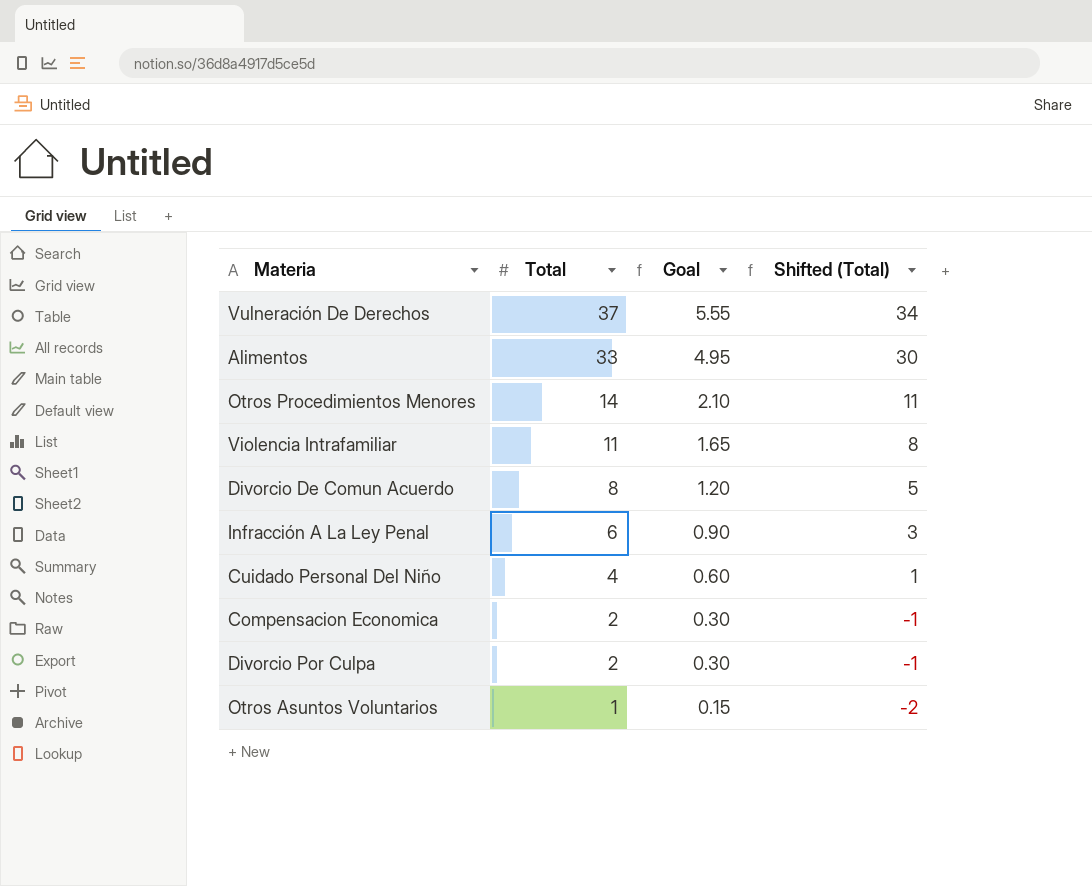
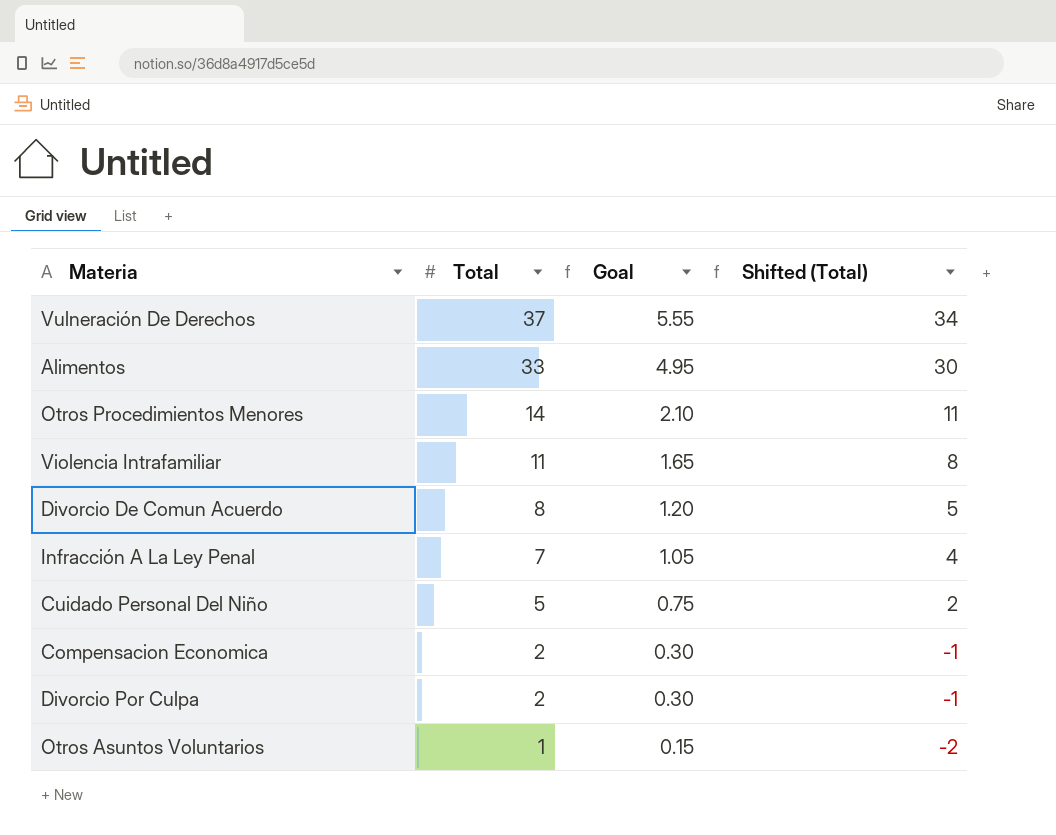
Infracción A La Ley Penal | Total: 6 -> 7
Infracción A La Ley Penal | Goal: 0.90 -> 1.05
Infracción A La Ley Penal | Shifted (Total): 3 -> 4
Cuidado Personal Del Niño | Total: 4 -> 5
Cuidado Personal Del Niño | Goal: 0.60 -> 0.75
Cuidado Personal Del Niño | Shifted (Total): 1 -> 2

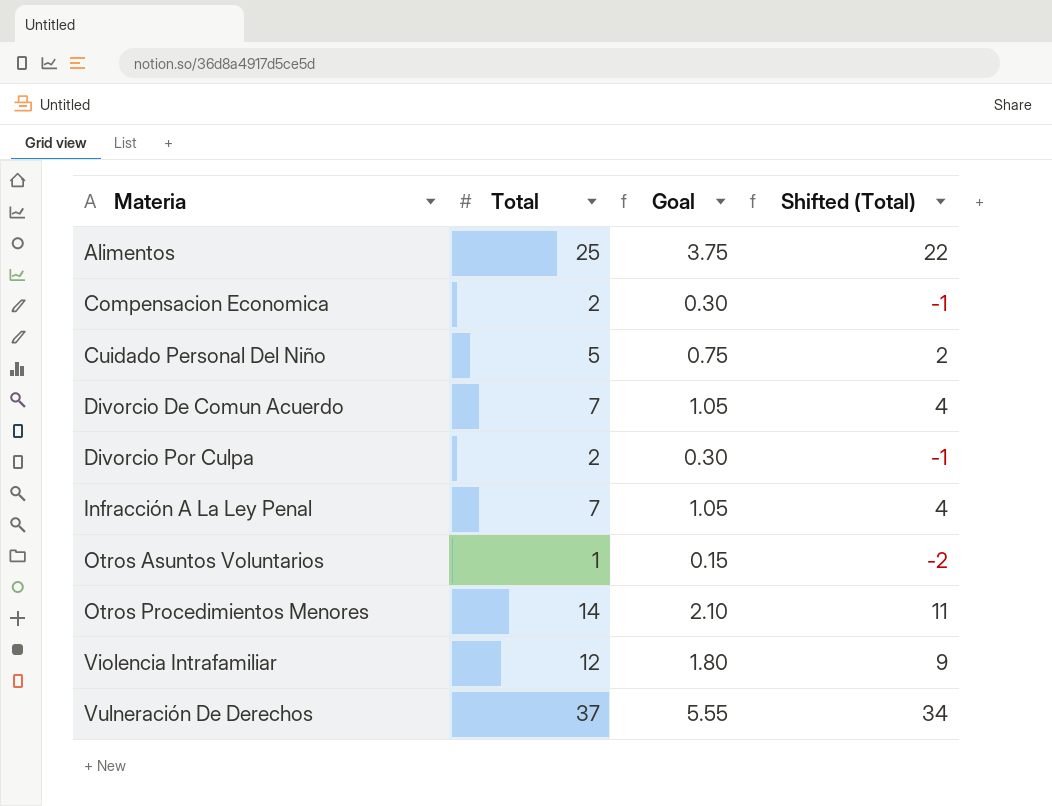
row order: Total descending -> Materia ascending
Alimentos | Total: 33 -> 25
Alimentos | Goal: 4.95 -> 3.75
Alimentos | Shifted (Total): 30 -> 22
Divorcio De Comun Acuerdo | Total: 8 -> 7
Divorcio De Comun Acuerdo | Goal: 1.20 -> 1.05
Divorcio De Comun Acuerdo | Shifted (Total): 5 -> 4
Violencia Intrafamiliar | Total: 11 -> 12
Violencia Intrafamiliar | Goal: 1.65 -> 1.80
Violencia Intrafamiliar | Shifted (Total): 8 -> 9

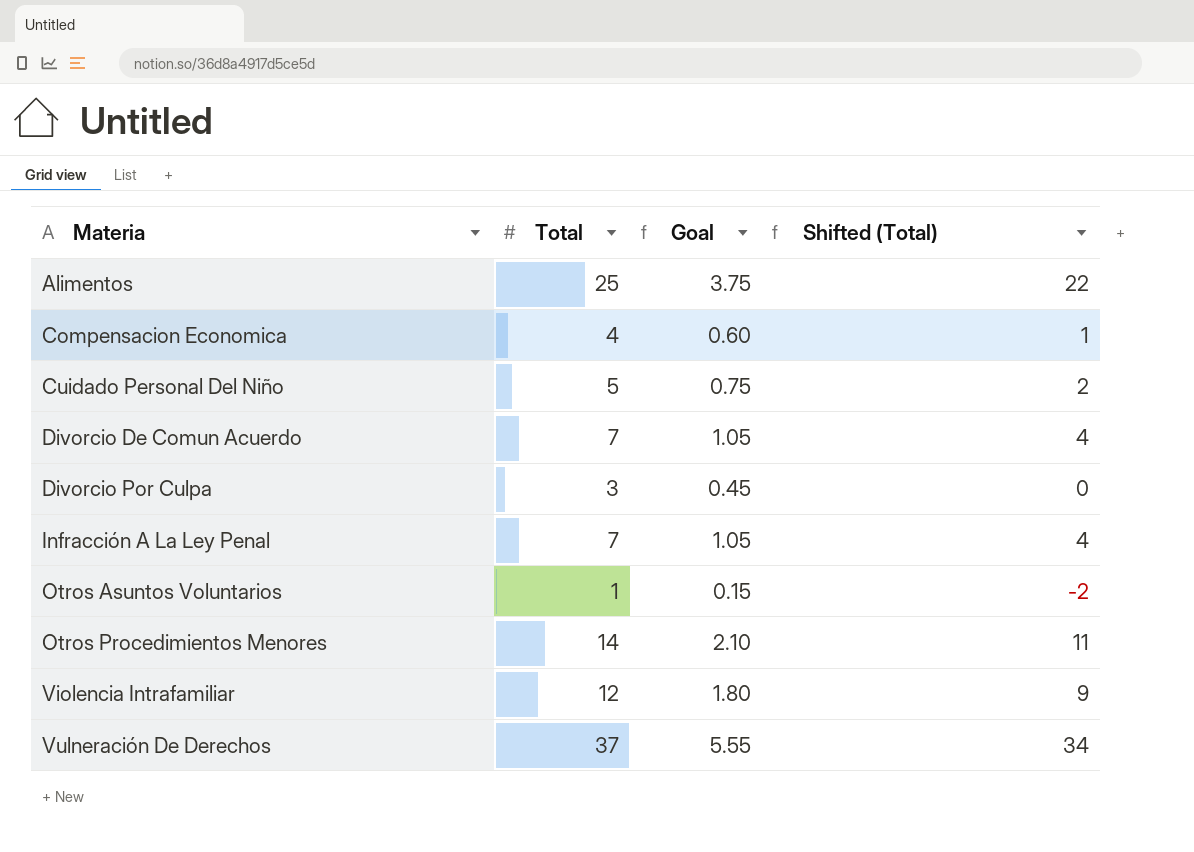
Compensacion Economica | Total: 2 -> 4
Compensacion Economica | Goal: 0.30 -> 0.60
Compensacion Economica | Shifted (Total): -1 -> 1
Divorcio Por Culpa | Total: 2 -> 3
Divorcio Por Culpa | Goal: 0.30 -> 0.45
Divorcio Por Culpa | Shifted (Total): -1 -> 0

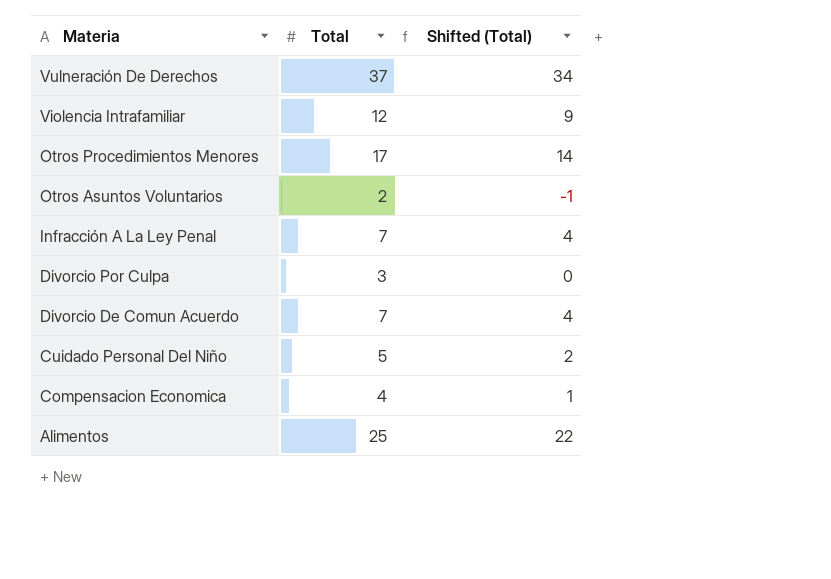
row order: Materia ascending -> Materia descending
column Goal | formula: [Total] * 0.15 -> none
Otros Procedimientos Menores | Total: 14 -> 17
Otros Procedimientos Menores | Shifted (Total): 11 -> 14
Otros Asuntos Voluntarios | Total: 1 -> 2
Otros Asuntos Voluntarios | Shifted (Total): -2 -> -1

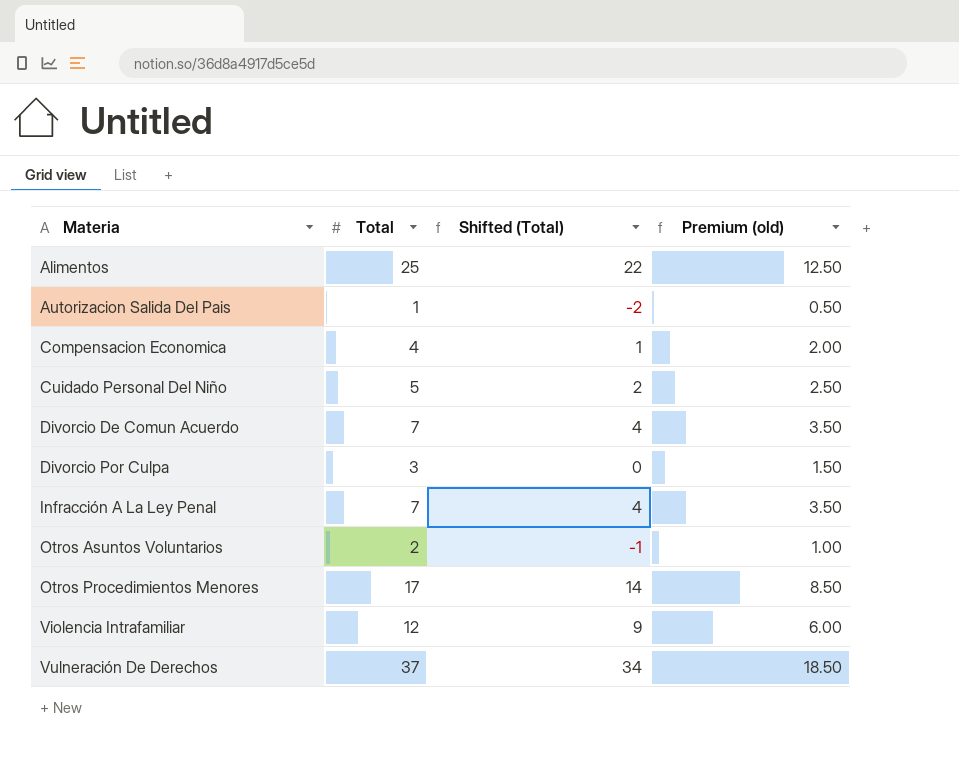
row order: Materia descending -> Materia ascending
column Premium (old) | formula: none -> [Total] * 0.5
row Autorizacion Salida Del Pais: none -> 1 | -2 | 0.50

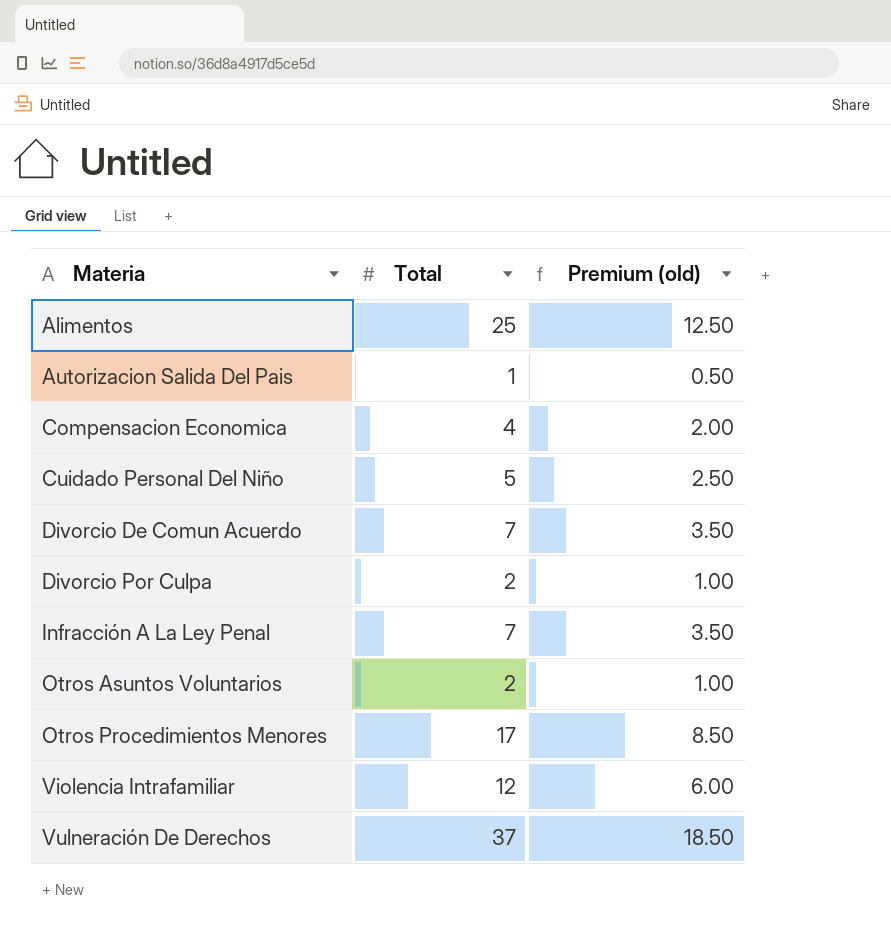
column Shifted (Total) | formula: [Total] - 3 -> none
Divorcio Por Culpa | Total: 3 -> 2
Divorcio Por Culpa | Premium (old): 1.50 -> 1.00

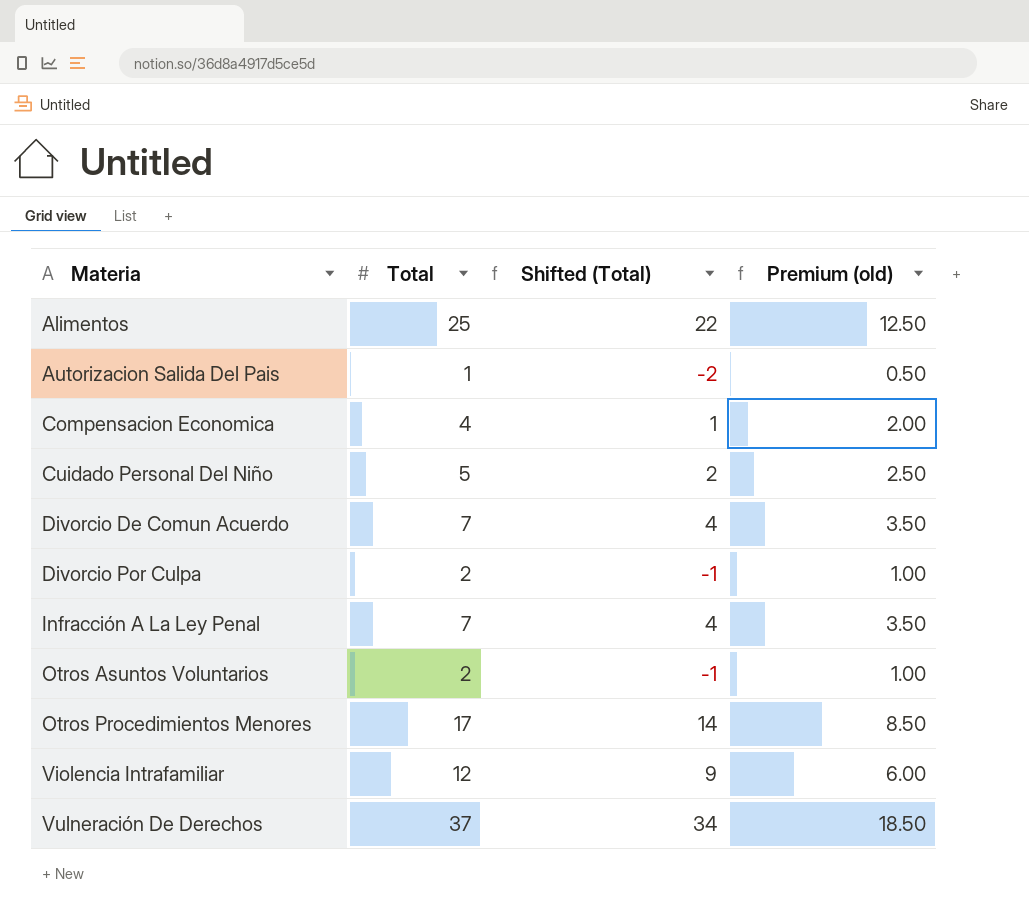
column Shifted (Total) | formula: none -> [Total] - 3

